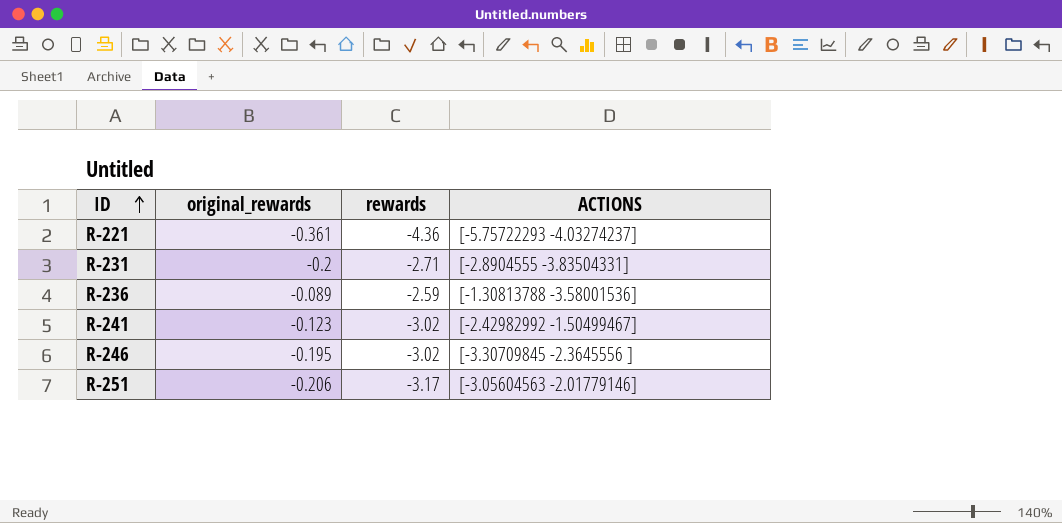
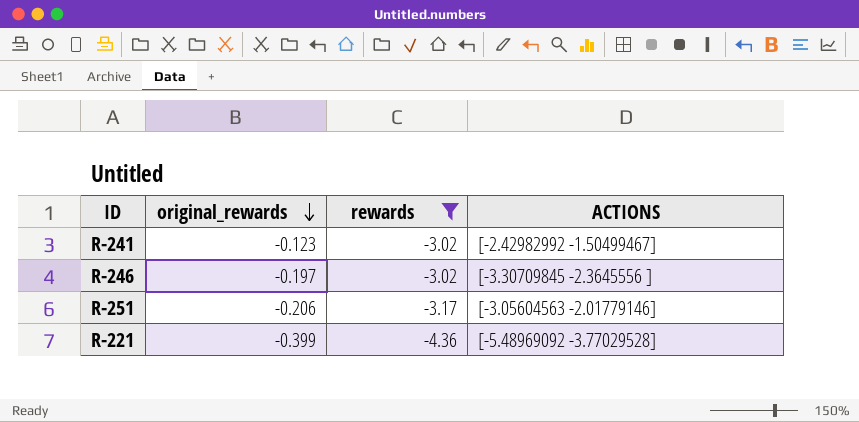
filter: none -> rewards <= -3.02
row order: ID ascending -> original_rewards descending
R-246 | original_rewards: -0.195 -> -0.197
R-221 | original_rewards: -0.361 -> -0.399
R-221 | ACTIONS: [-5.75722293 -4.03274237] -> [-5.48969092 -3.77029528]

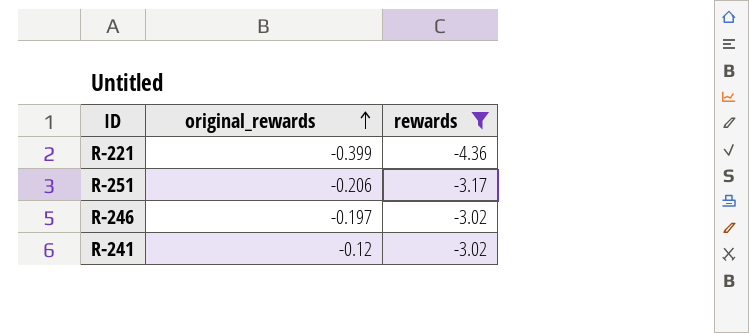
row order: original_rewards descending -> original_rewards ascending
column ACTIONS | position: 4 -> none
R-241 | original_rewards: -0.123 -> -0.12

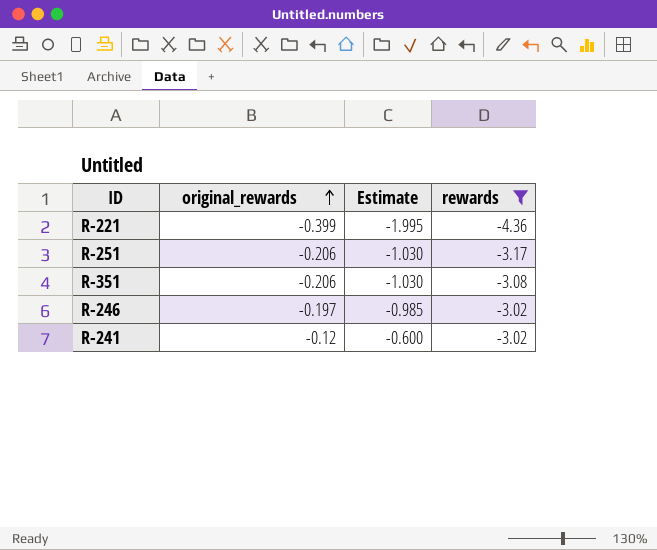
column Estimate | formula: none -> [original_rewards] * 5
row R-351: none -> -0.206 | -1.030 | -3.08

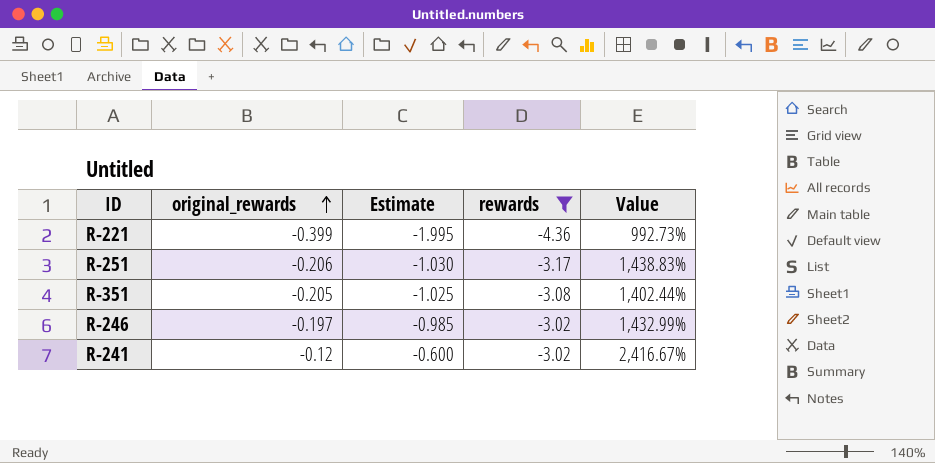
column Value | formula: none -> ([rewards] - [original_rewards]) / [original_rewards]
R-351 | original_rewards: -0.206 -> -0.205
R-351 | Estimate: -1.030 -> -1.025

